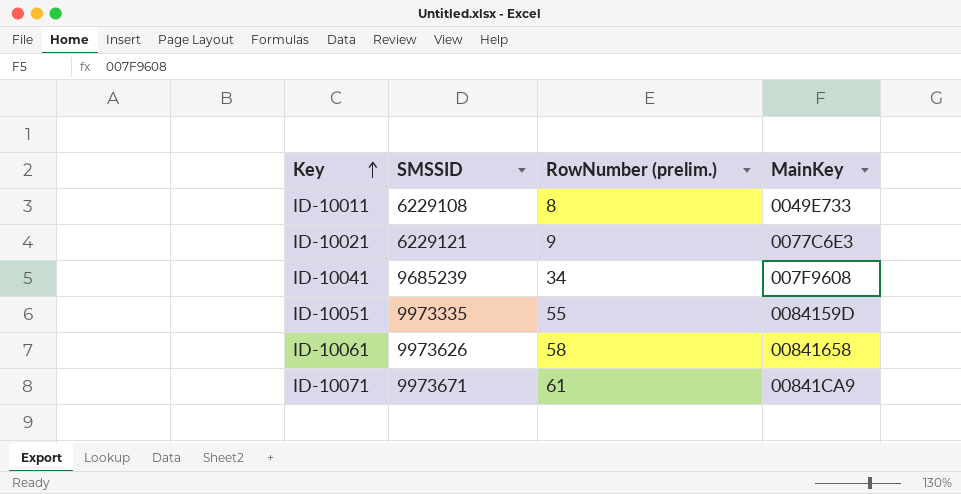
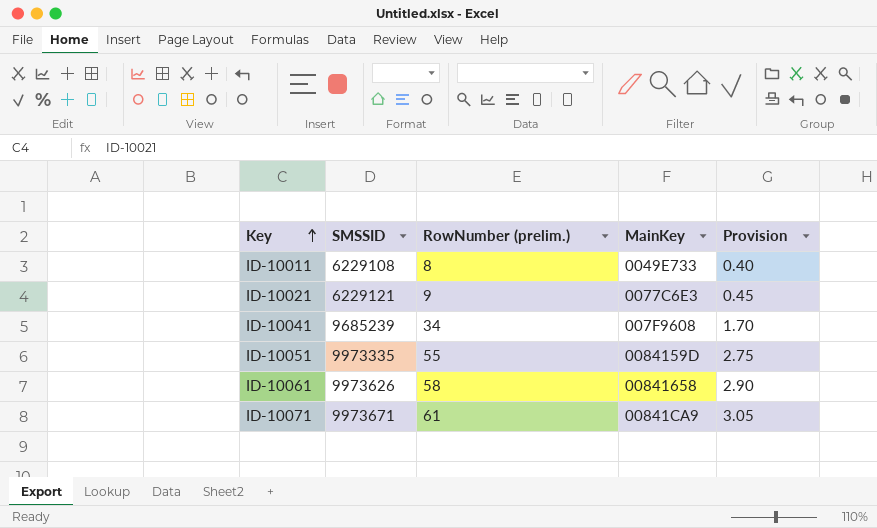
column Provision | formula: none -> [RowNumber (prelim.)] * 0.05

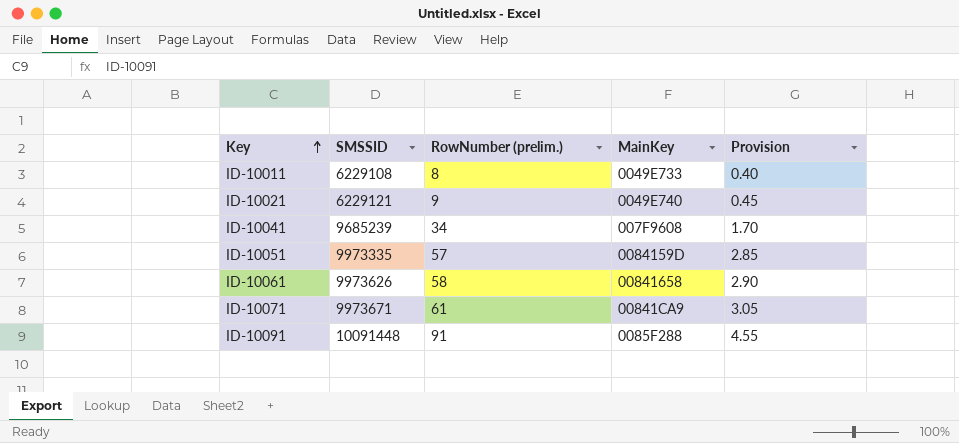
ID-10021 | MainKey: 0077C6E3 -> 0049E740
ID-10051 | RowNumber (prelim.): 55 -> 57
ID-10051 | Provision: 2.75 -> 2.85
row ID-10091: none -> 10091448 | 91 | 0085F288 | 4.55

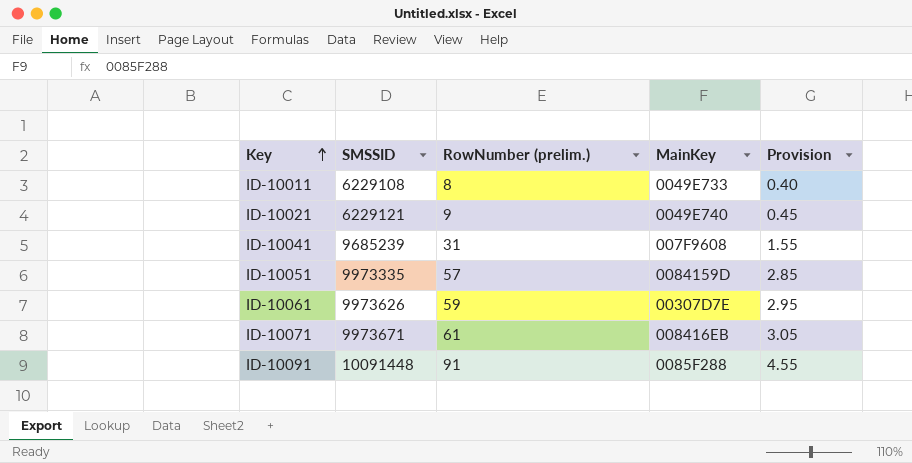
ID-10041 | RowNumber (prelim.): 34 -> 31
ID-10041 | Provision: 1.70 -> 1.55
ID-10061 | RowNumber (prelim.): 58 -> 59
ID-10061 | MainKey: 00841658 -> 00307D7E
ID-10061 | Provision: 2.90 -> 2.95
ID-10071 | MainKey: 00841CA9 -> 008416EB

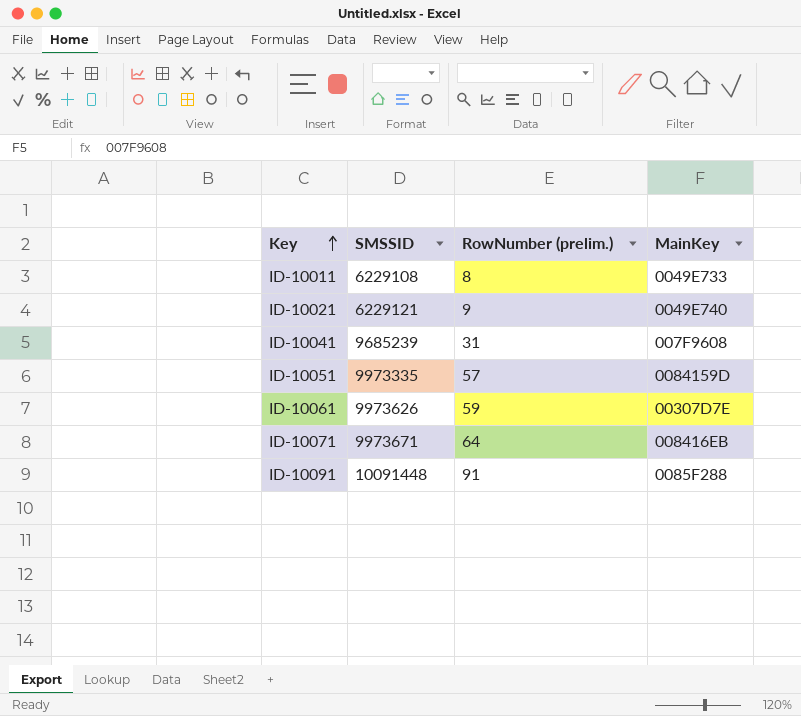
column Provision | formula: [RowNumber (prelim.)] * 0.05 -> none
ID-10071 | RowNumber (prelim.): 61 -> 64

